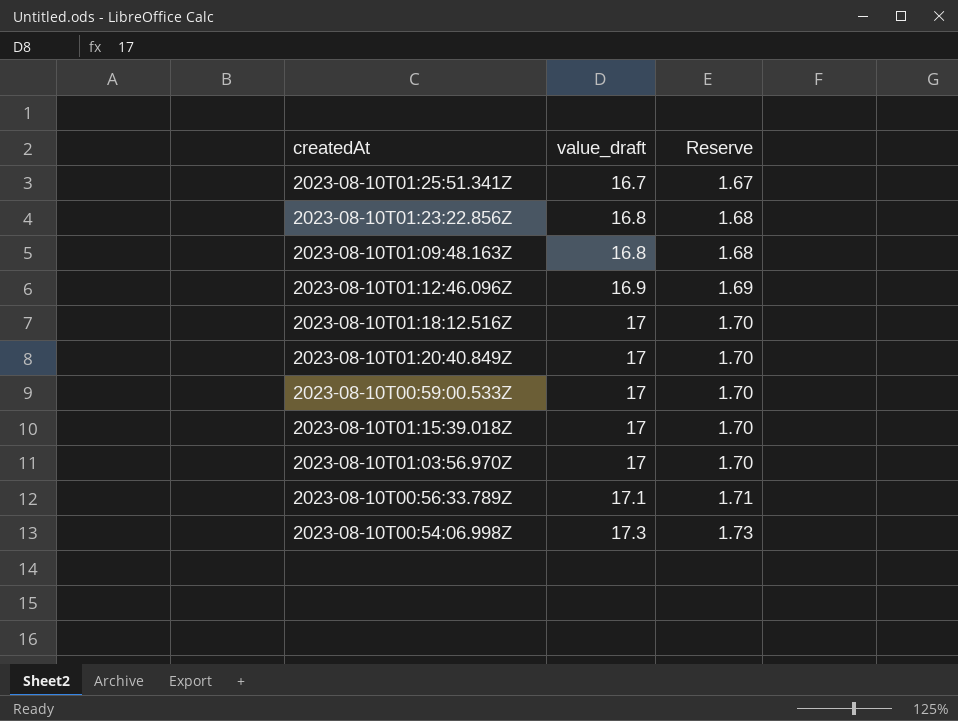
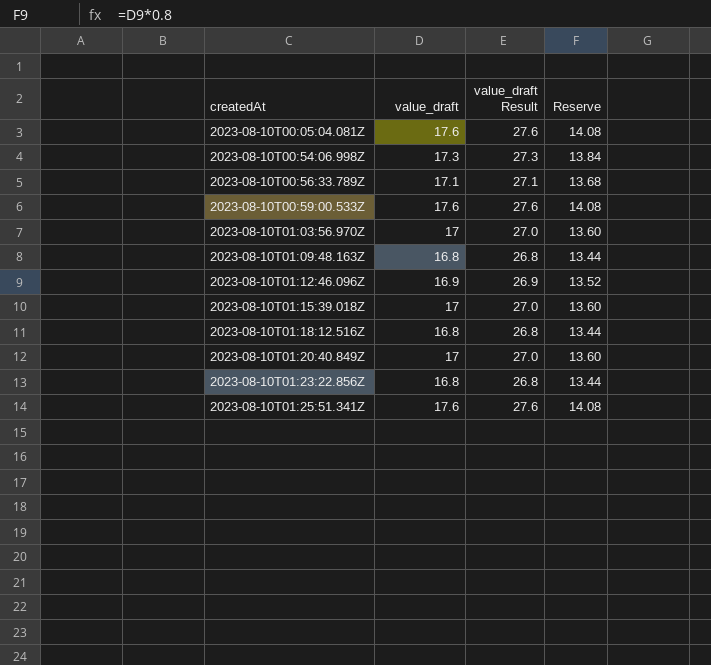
row order: value_draft ascending -> createdAt ascending
column value_draft Result | formula: none -> [value_draft] + 10
column Reserve | formula: [value_draft] * 0.1 -> [value_draft] * 0.8
row 2023-08-10T00:05:04.081Z: none -> 17.6 | 27.6 | 14.08
2023-08-10T00:59:00.533Z | value_draft: 17 -> 17.6
2023-08-10T01:18:12.516Z | value_draft: 17 -> 16.8
2023-08-10T01:25:51.341Z | value_draft: 16.7 -> 17.6

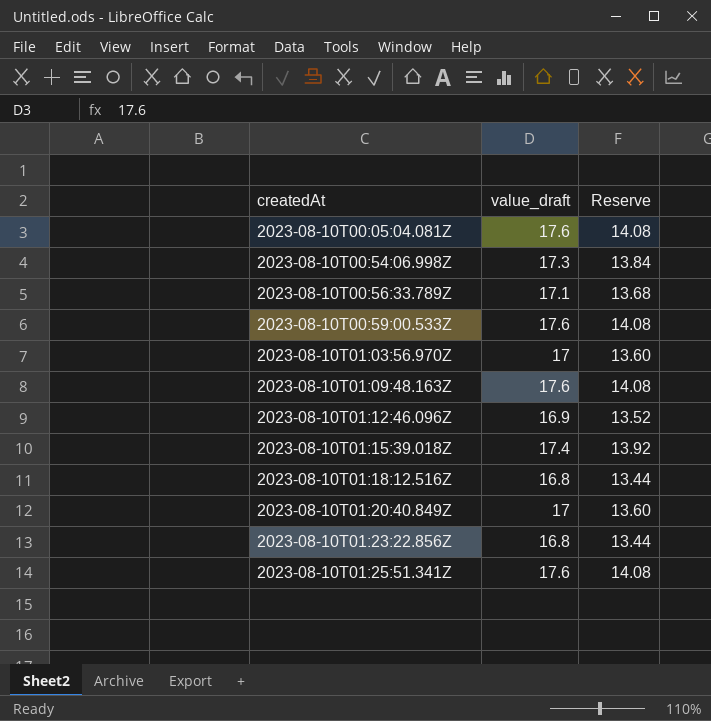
column value_draft Result | formula: [value_draft] + 10 -> none
2023-08-10T01:09:48.163Z | value_draft: 16.8 -> 17.6
2023-08-10T01:09:48.163Z | Reserve: 13.44 -> 14.08
2023-08-10T01:15:39.018Z | value_draft: 17 -> 17.4
2023-08-10T01:15:39.018Z | Reserve: 13.60 -> 13.92

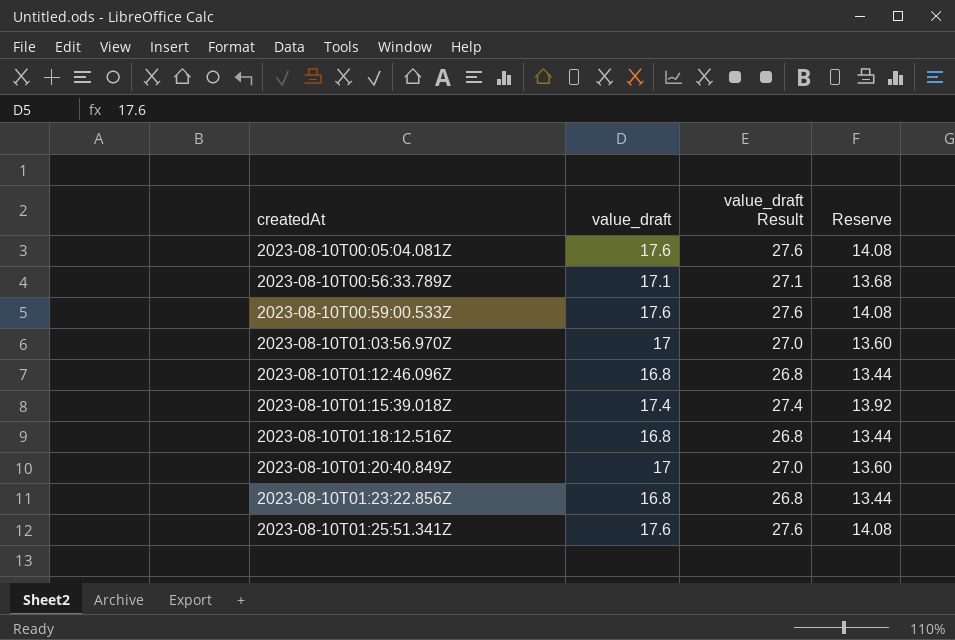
column value_draft Result | formula: none -> [value_draft] + 10
row 2023-08-10T00:54:06.998Z: 17.3 | 13.84 -> none
row 2023-08-10T01:09:48.163Z: 17.6 | 14.08 -> none
2023-08-10T01:12:46.096Z | value_draft: 16.9 -> 16.8
2023-08-10T01:12:46.096Z | Reserve: 13.52 -> 13.44

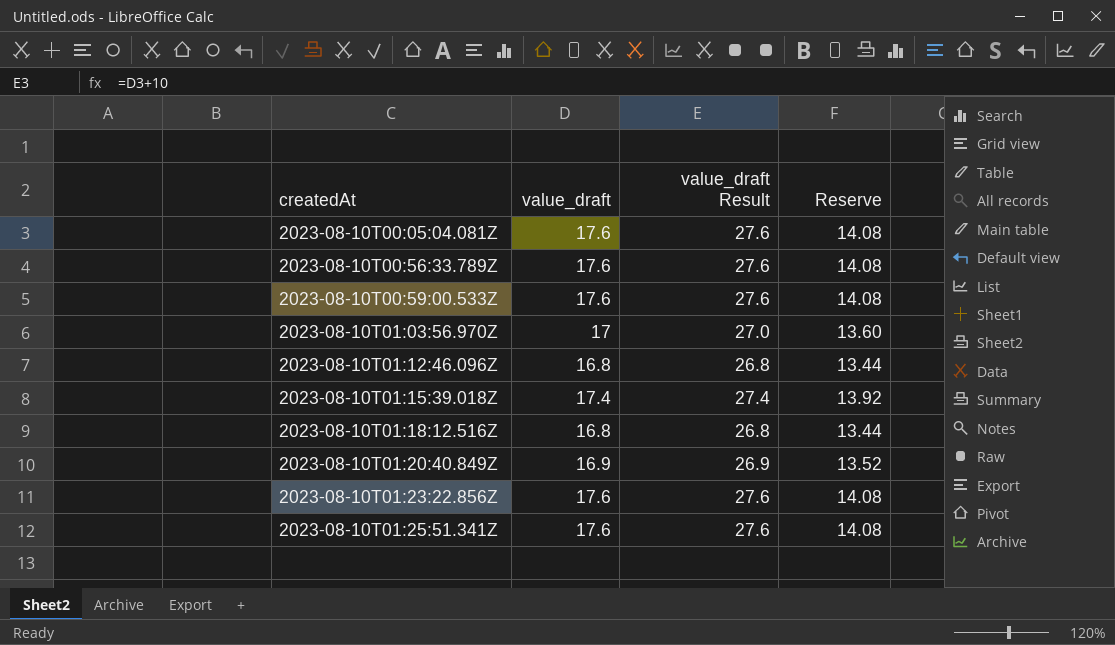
2023-08-10T00:56:33.789Z | value_draft: 17.1 -> 17.6
2023-08-10T00:56:33.789Z | value_draft Result: 27.1 -> 27.6
2023-08-10T00:56:33.789Z | Reserve: 13.68 -> 14.08
2023-08-10T01:20:40.849Z | value_draft: 17 -> 16.9
2023-08-10T01:20:40.849Z | value_draft Result: 27.0 -> 26.9
2023-08-10T01:20:40.849Z | Reserve: 13.60 -> 13.52
2023-08-10T01:23:22.856Z | value_draft: 16.8 -> 17.6
2023-08-10T01:23:22.856Z | value_draft Result: 26.8 -> 27.6
2023-08-10T01:23:22.856Z | Reserve: 13.44 -> 14.08

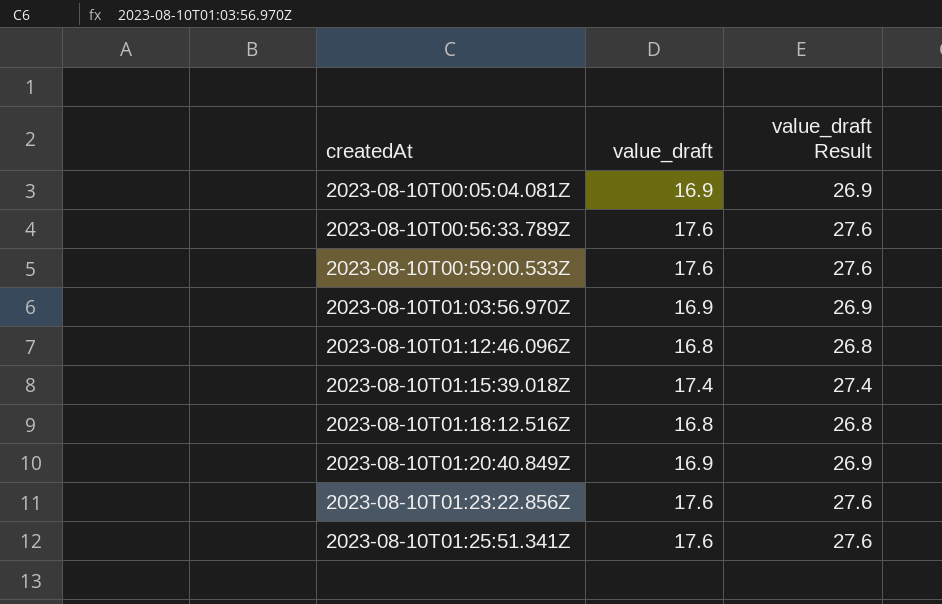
column Reserve | formula: [value_draft] * 0.8 -> none
2023-08-10T00:05:04.081Z | value_draft: 17.6 -> 16.9
2023-08-10T00:05:04.081Z | value_draft Result: 27.6 -> 26.9
2023-08-10T01:03:56.970Z | value_draft: 17 -> 16.9
2023-08-10T01:03:56.970Z | value_draft Result: 27.0 -> 26.9

